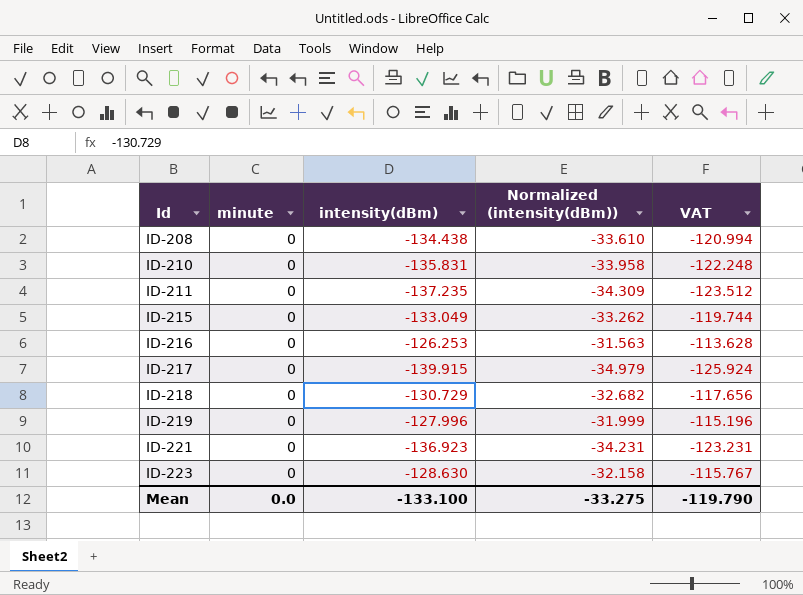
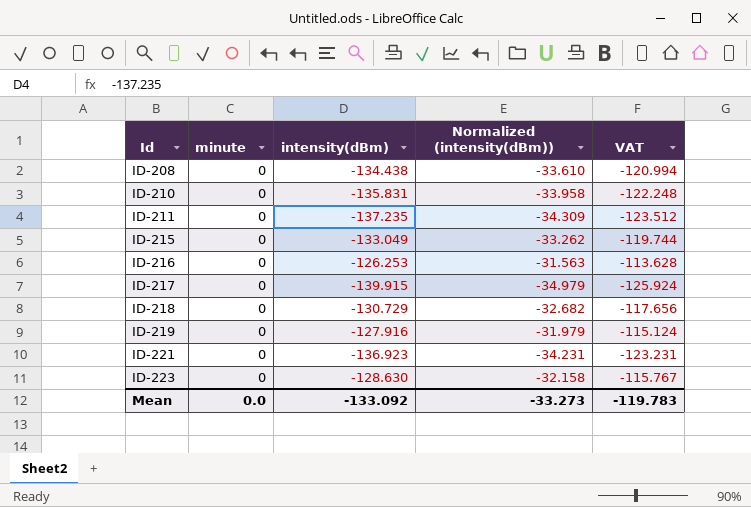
ID-219 | intensity(dBm): -127.996 -> -127.916
ID-219 | Normalized (intensity(dBm)): -31.999 -> -31.979
ID-219 | VAT: -115.196 -> -115.124
Mean | intensity(dBm): -133.100 -> -133.092
Mean | Normalized (intensity(dBm)): -33.275 -> -33.273
Mean | VAT: -119.790 -> -119.783

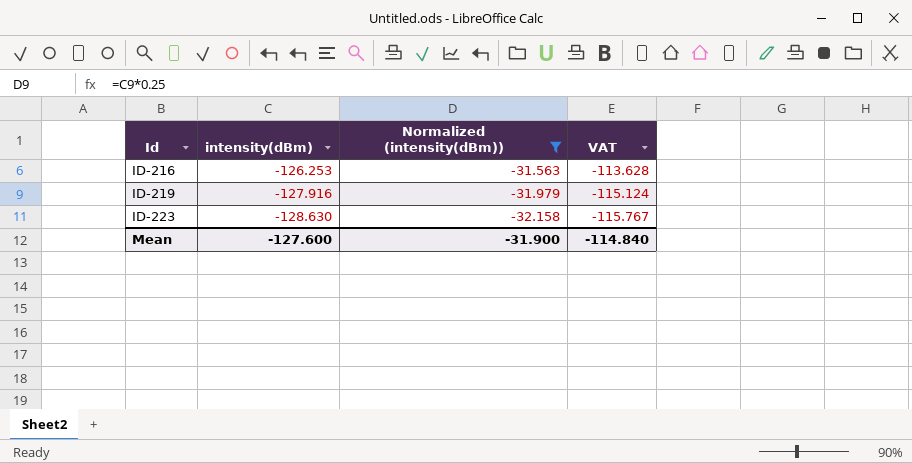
filter: none -> Normalized (intensity(dBm)) >= -32.158
column minute | position: 2 -> none
Mean | intensity(dBm): -133.092 -> -127.600
Mean | Normalized (intensity(dBm)): -33.273 -> -31.900
Mean | VAT: -119.783 -> -114.840

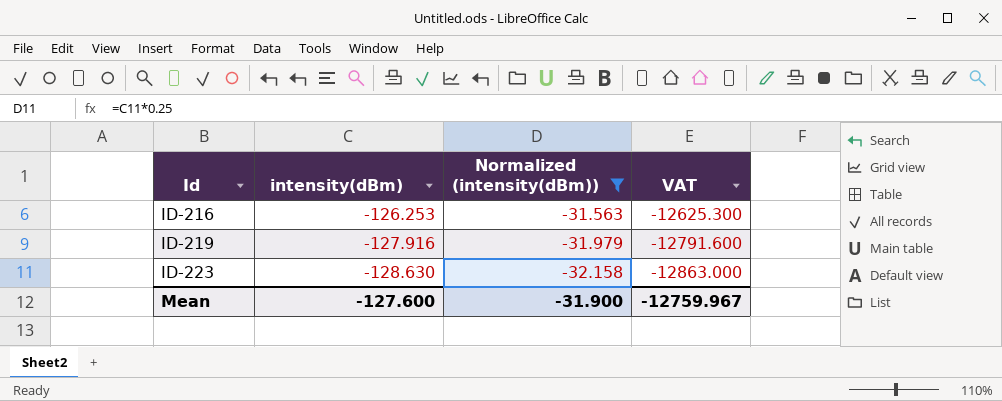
column VAT | formula: [intensity(dBm)] * 0.9 -> [intensity(dBm)] * 100
Mean | VAT: -114.840 -> -12759.967

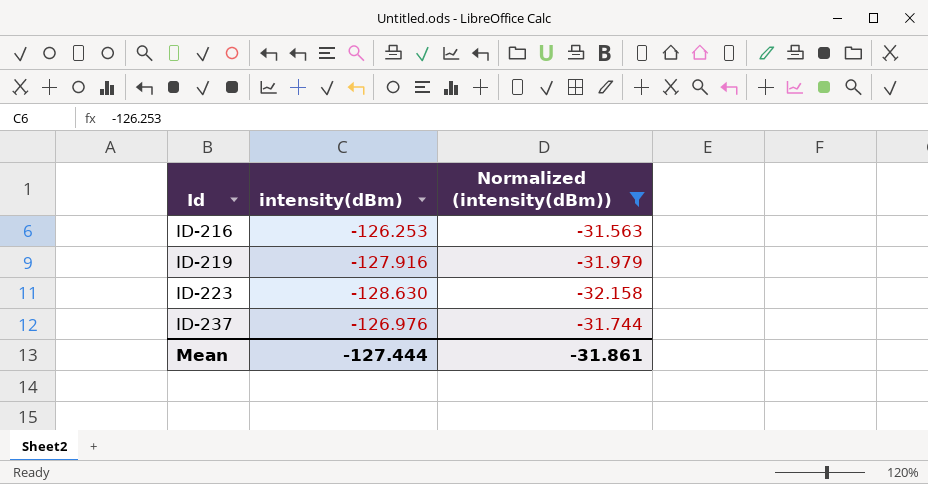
column VAT | formula: [intensity(dBm)] * 100 -> none
row ID-237: none -> -126.976 | -31.744
Mean | intensity(dBm): -127.600 -> -127.444
Mean | Normalized (intensity(dBm)): -31.900 -> -31.861

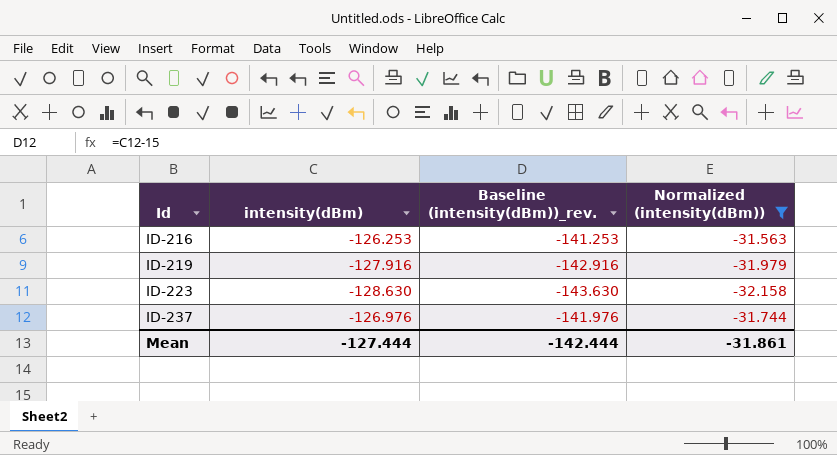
column Baseline (intensity(dBm))_rev. | formula: none -> [intensity(dBm)] - 15

